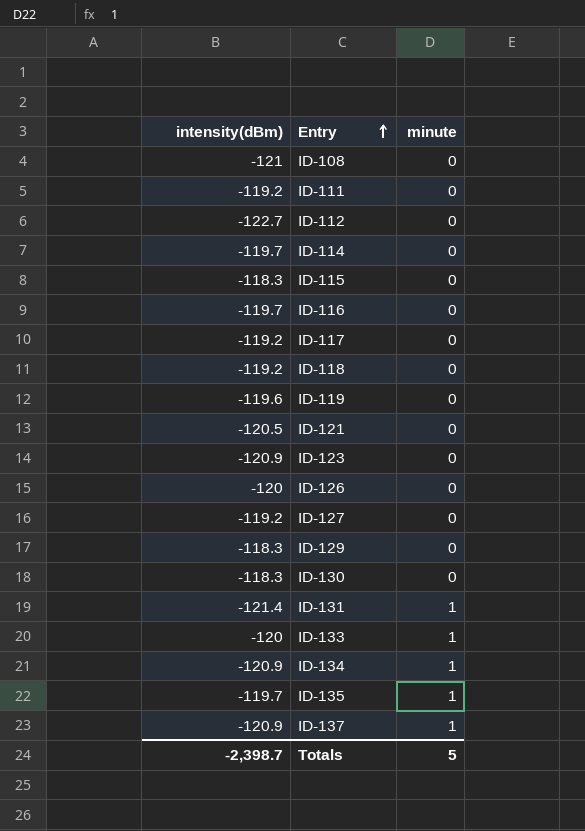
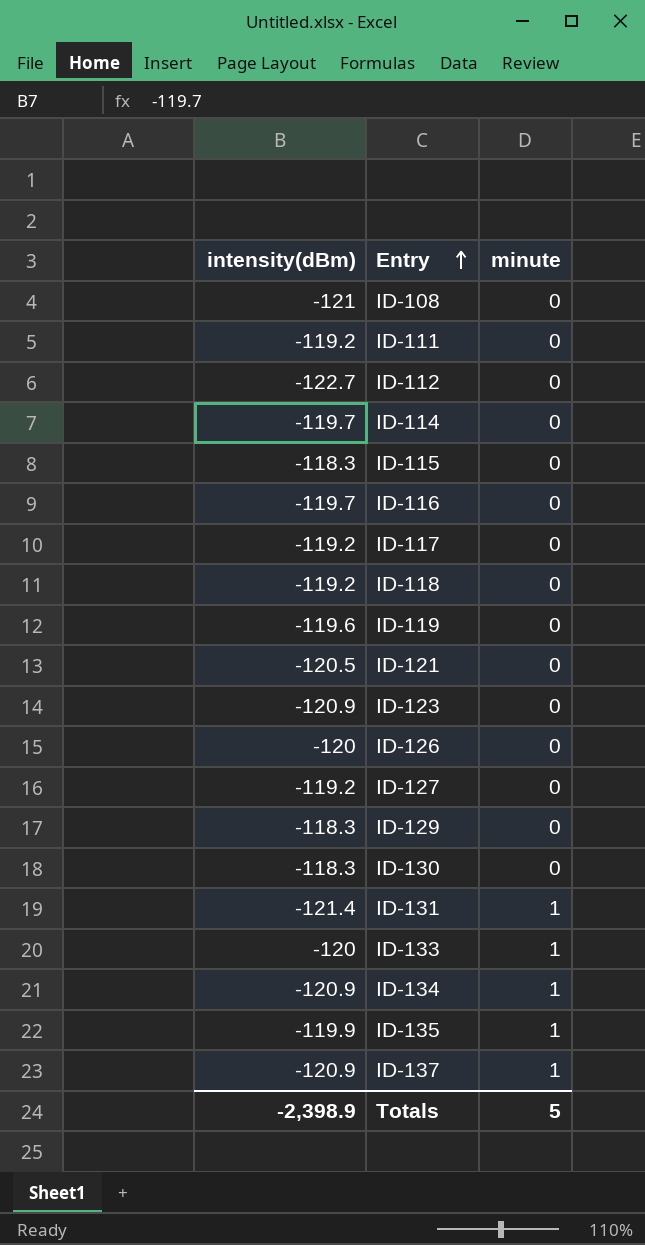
ID-135 | intensity(dBm): -119.7 -> -119.9
Totals | intensity(dBm): -2,398.7 -> -2,398.9

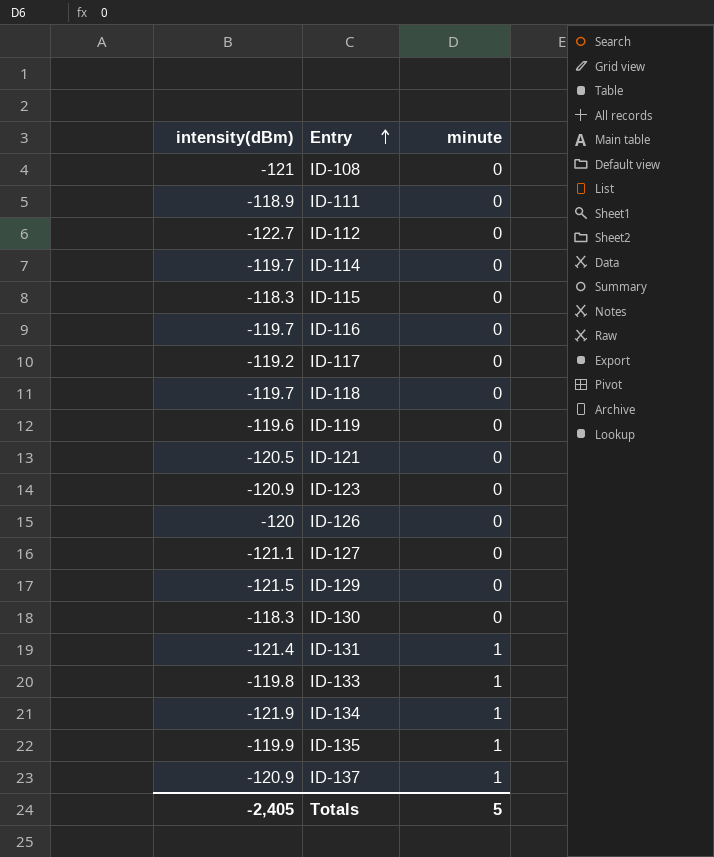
ID-111 | intensity(dBm): -119.2 -> -118.9
ID-118 | intensity(dBm): -119.2 -> -119.7
ID-127 | intensity(dBm): -119.2 -> -121.1
ID-129 | intensity(dBm): -118.3 -> -121.5
ID-133 | intensity(dBm): -120 -> -119.8
ID-134 | intensity(dBm): -120.9 -> -121.9
Totals | intensity(dBm): -2,398.9 -> -2,405

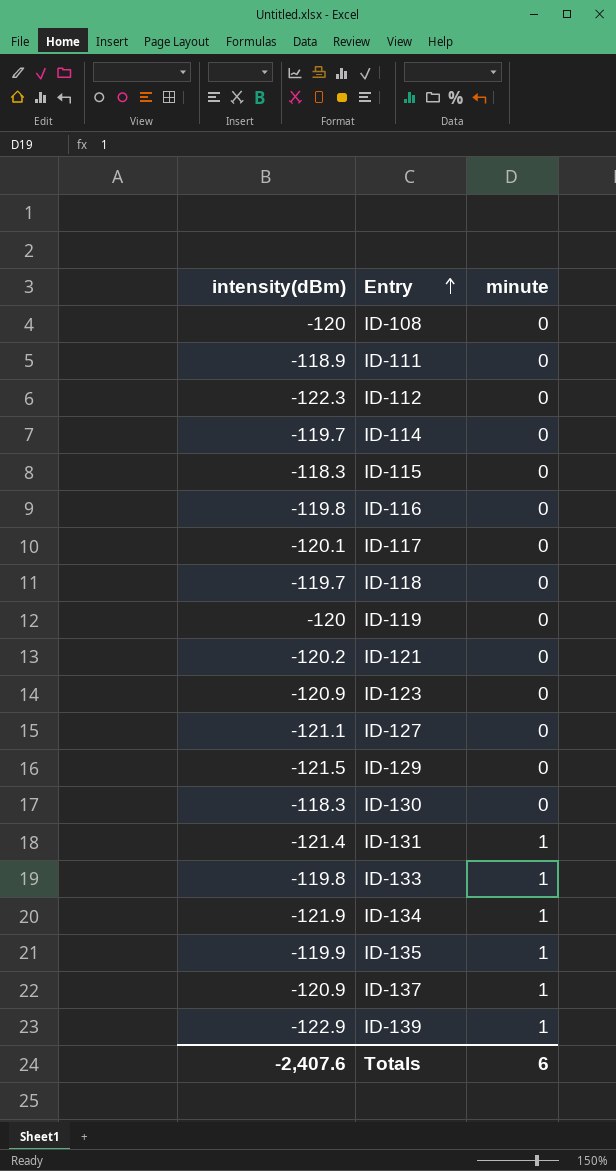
row ID-126: -120 | 0 -> none
ID-108 | intensity(dBm): -121 -> -120
ID-112 | intensity(dBm): -122.7 -> -122.3
ID-116 | intensity(dBm): -119.7 -> -119.8
ID-117 | intensity(dBm): -119.2 -> -120.1
ID-119 | intensity(dBm): -119.6 -> -120
ID-121 | intensity(dBm): -120.5 -> -120.2
row ID-139: none -> -122.9 | 1
Totals | intensity(dBm): -2,405 -> -2,407.6
Totals | minute: 5 -> 6

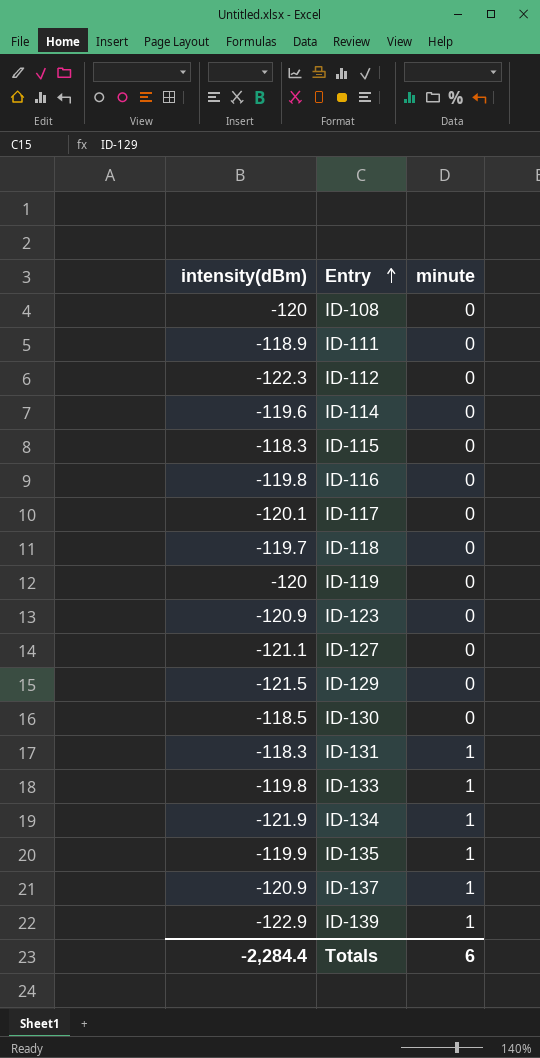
row ID-121: -120.2 | 0 -> none
ID-114 | intensity(dBm): -119.7 -> -119.6
ID-130 | intensity(dBm): -118.3 -> -118.5
ID-131 | intensity(dBm): -121.4 -> -118.3
Totals | intensity(dBm): -2,407.6 -> -2,284.4

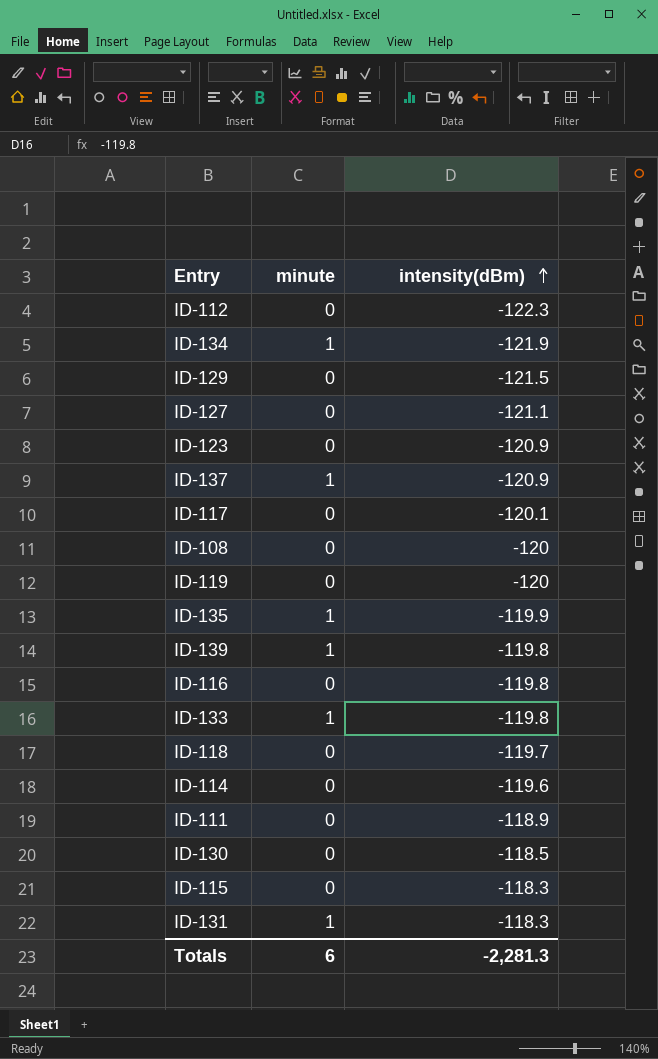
row order: Entry ascending -> intensity(dBm) ascending
column intensity(dBm) | position: 1 -> 3
ID-139 | intensity(dBm): -122.9 -> -119.8
Totals | intensity(dBm): -2,284.4 -> -2,281.3

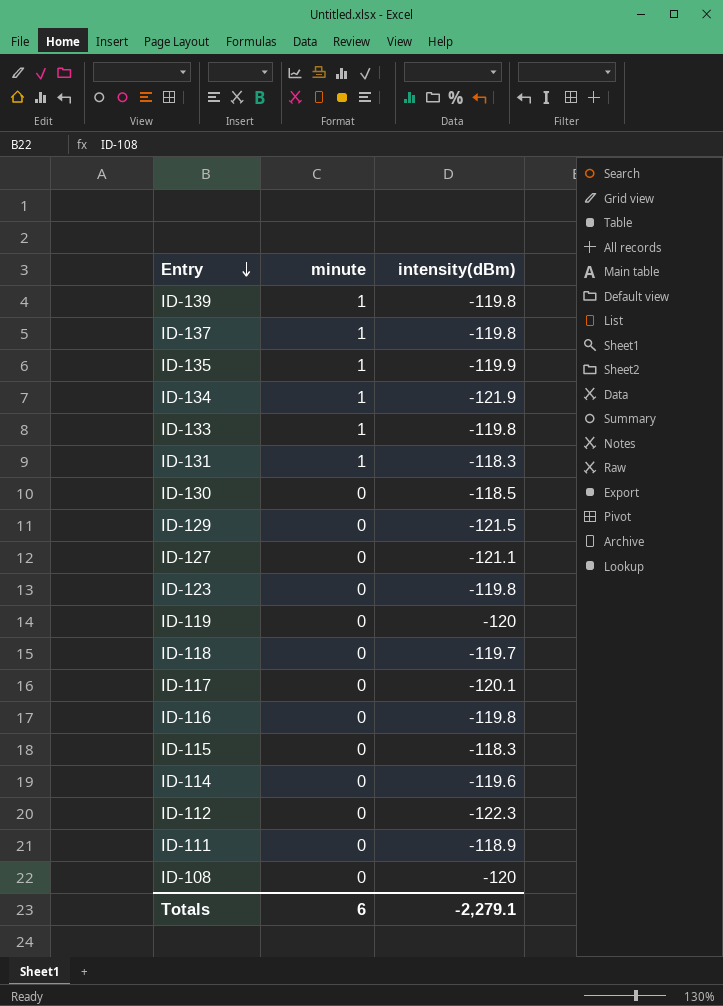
row order: intensity(dBm) ascending -> Entry descending
ID-137 | intensity(dBm): -120.9 -> -119.8
ID-123 | intensity(dBm): -120.9 -> -119.8
Totals | intensity(dBm): -2,281.3 -> -2,279.1

